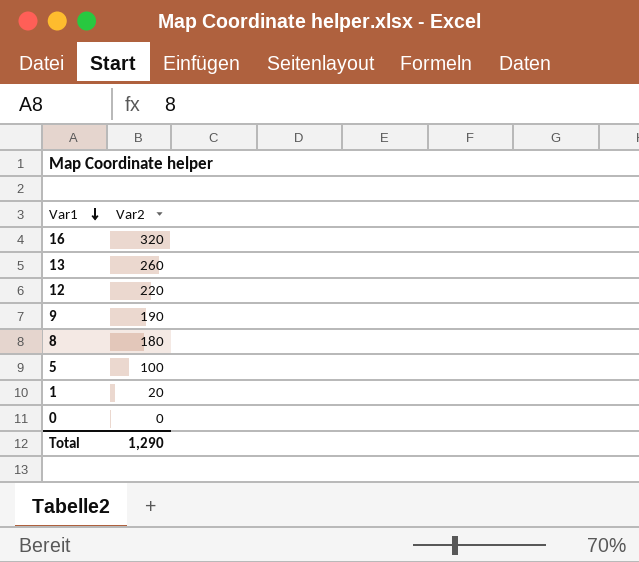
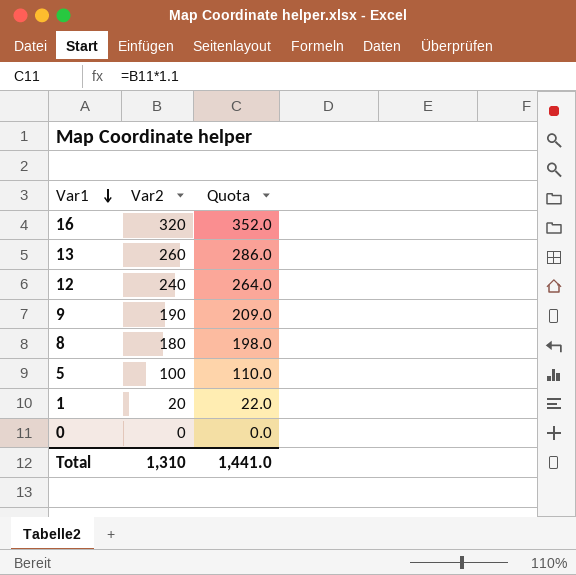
column Quota | formula: none -> [Var2] * 1.1
12 | Var2: 220 -> 240
Total | Var2: 1,290 -> 1,310

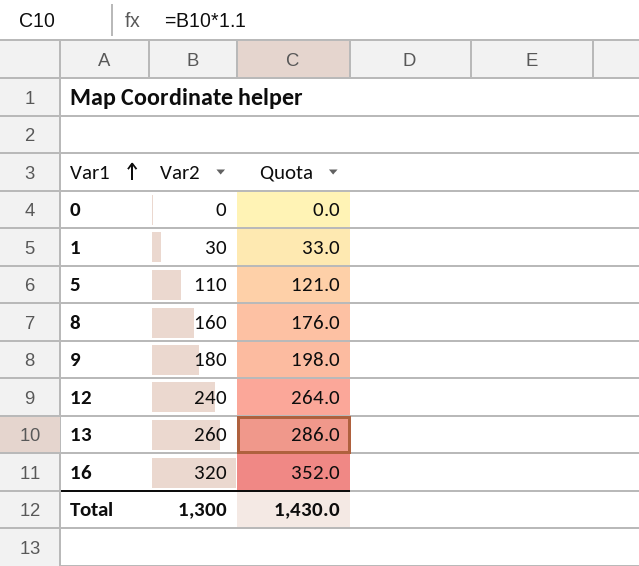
row order: Var1 descending -> Var1 ascending
1 | Var2: 20 -> 30
1 | Quota: 22.0 -> 33.0
5 | Var2: 100 -> 110
5 | Quota: 110.0 -> 121.0
8 | Var2: 180 -> 160
8 | Quota: 198.0 -> 176.0
9 | Var2: 190 -> 180
9 | Quota: 209.0 -> 198.0
Total | Var2: 1,310 -> 1,300
Total | Quota: 1,441.0 -> 1,430.0

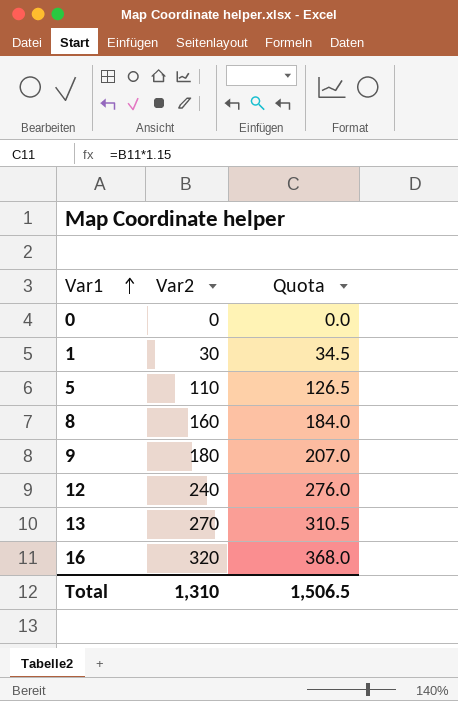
column Quota | formula: [Var2] * 1.1 -> [Var2] * 1.15
13 | Var2: 260 -> 270
Total | Var2: 1,300 -> 1,310
Total | Quota: 1,430.0 -> 1,506.5

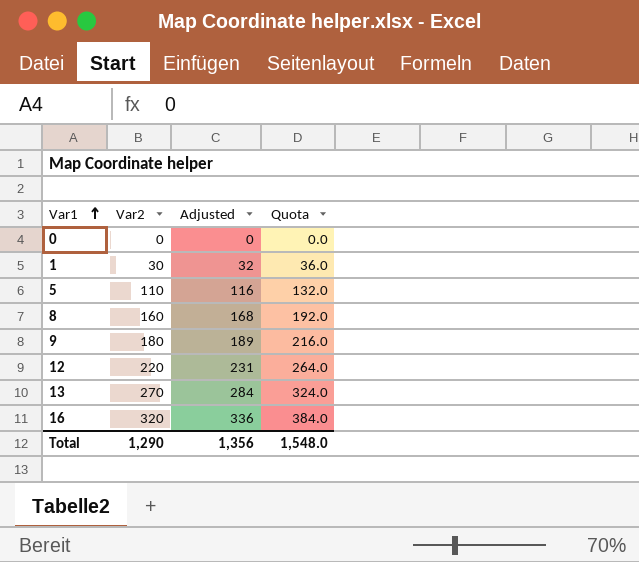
column Adjusted | formula: none -> [Var2] * 1.05
column Quota | formula: [Var2] * 1.15 -> [Var2] * 1.2
12 | Var2: 240 -> 220
Total | Var2: 1,310 -> 1,290
Total | Quota: 1,506.5 -> 1,548.0

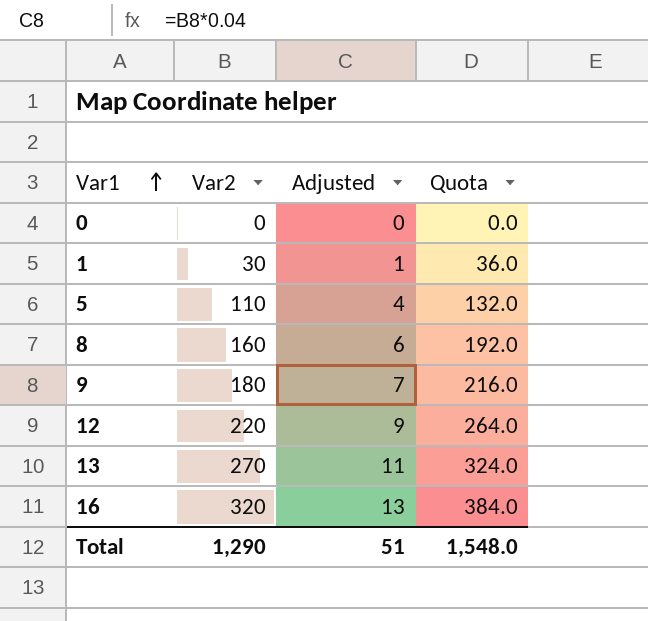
column Adjusted | formula: [Var2] * 1.05 -> [Var2] * 0.04
Total | Adjusted: 1,356 -> 51

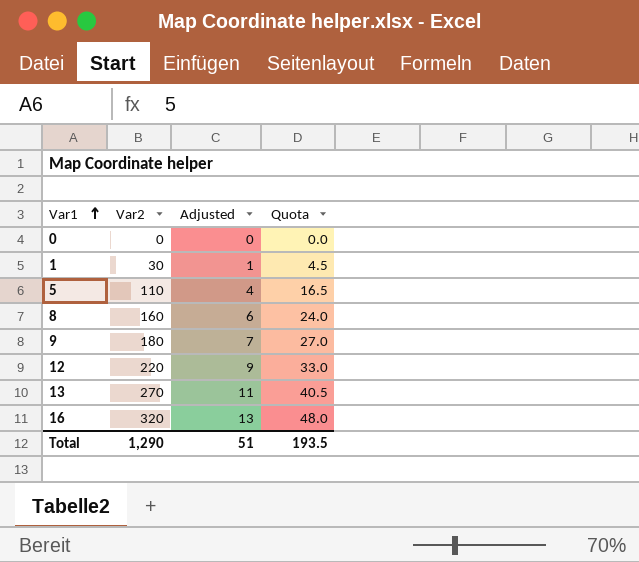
column Quota | formula: [Var2] * 1.2 -> [Var2] * 0.15
Total | Quota: 1,548.0 -> 193.5

